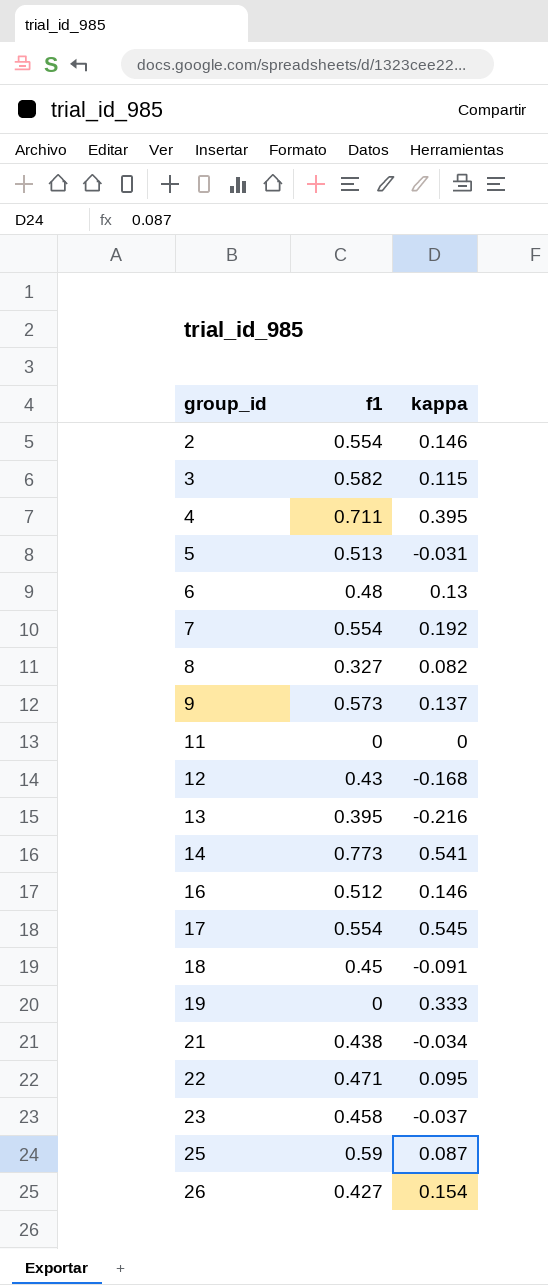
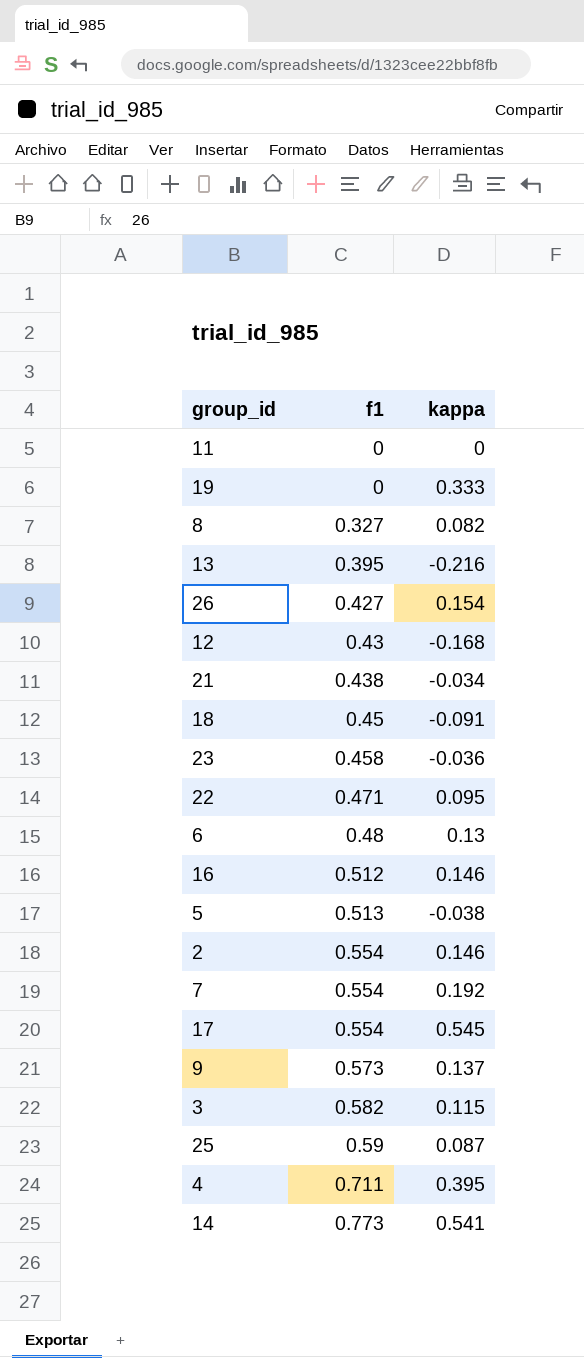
row order: group_id ascending -> f1 ascending
23 | kappa: -0.037 -> -0.036
5 | kappa: -0.031 -> -0.038

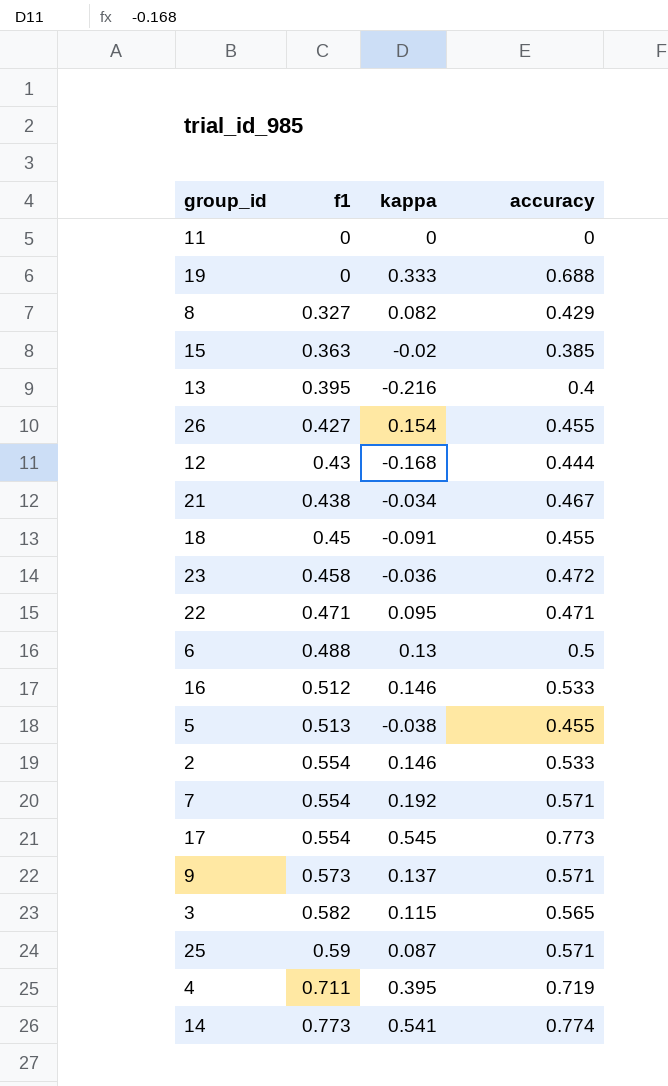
column accuracy | position: none -> 4
row 15: none -> 0.363 | -0.02 | 0.385
6 | f1: 0.48 -> 0.488

